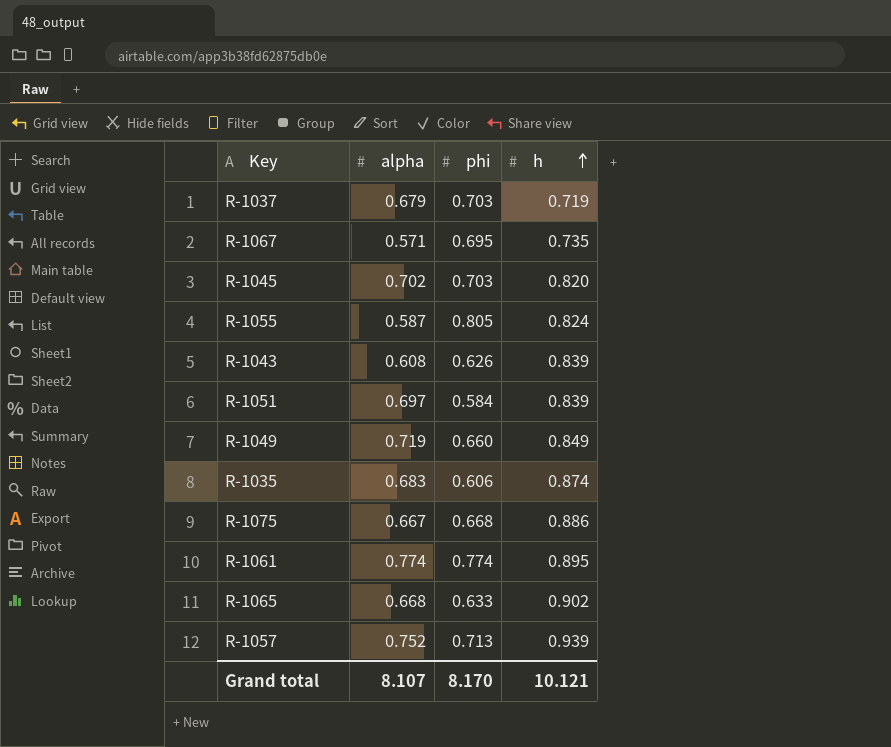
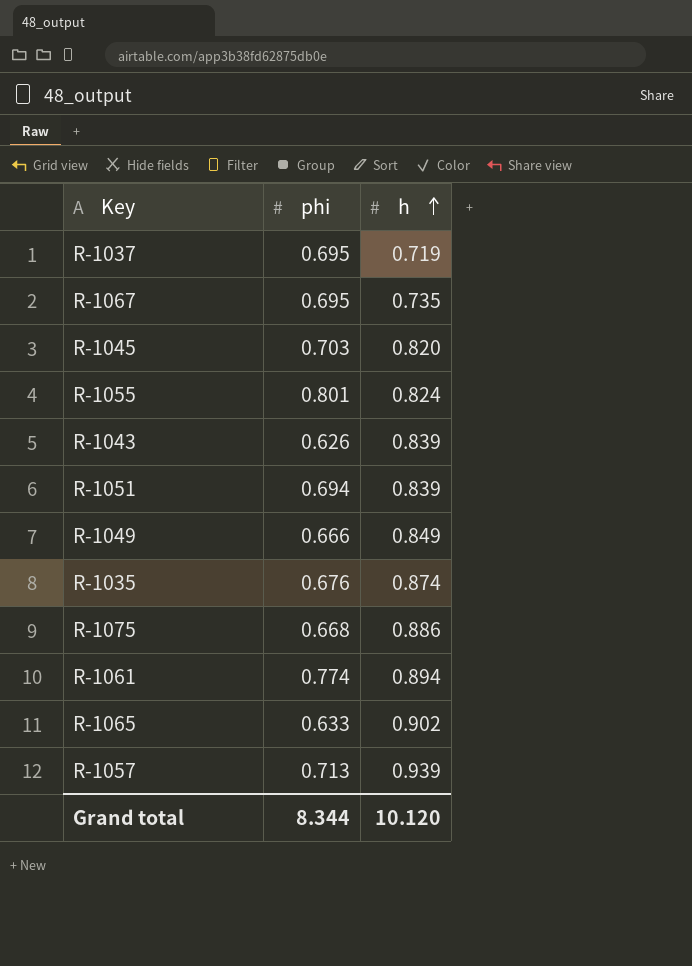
column alpha | position: 2 -> none
R-1037 | phi: 0.703 -> 0.695
R-1055 | phi: 0.805 -> 0.801
R-1051 | phi: 0.584 -> 0.694
R-1049 | phi: 0.660 -> 0.666
R-1035 | phi: 0.606 -> 0.676
R-1061 | h: 0.895 -> 0.894
Grand total | phi: 8.170 -> 8.344
Grand total | h: 10.121 -> 10.120

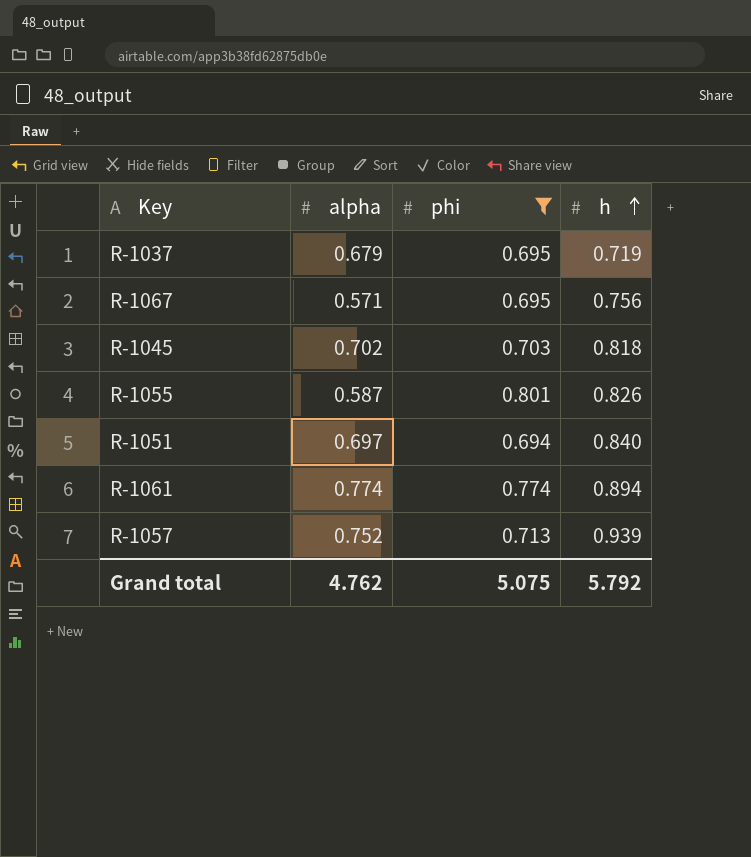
filter: none -> phi >= 0.694
column alpha | position: none -> 2
R-1067 | h: 0.735 -> 0.756
R-1045 | h: 0.820 -> 0.818
R-1055 | h: 0.824 -> 0.826
R-1051 | h: 0.839 -> 0.840
Grand total | phi: 8.344 -> 5.075
Grand total | h: 10.120 -> 5.792

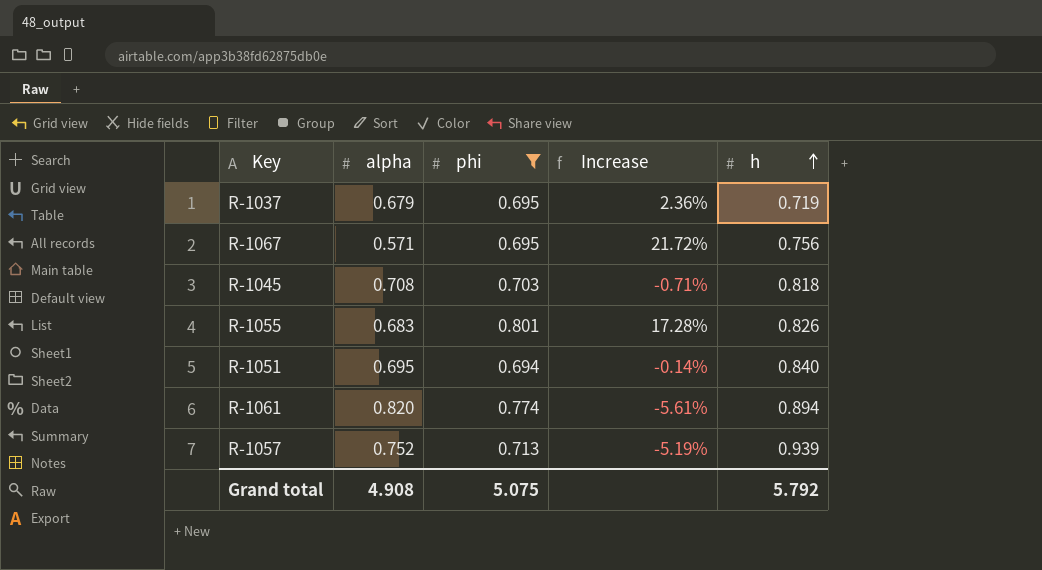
column Increase | formula: none -> ([phi] - [alpha]) / [alpha]
R-1045 | alpha: 0.702 -> 0.708
R-1055 | alpha: 0.587 -> 0.683
R-1051 | alpha: 0.697 -> 0.695
R-1061 | alpha: 0.774 -> 0.820
Grand total | alpha: 4.762 -> 4.908

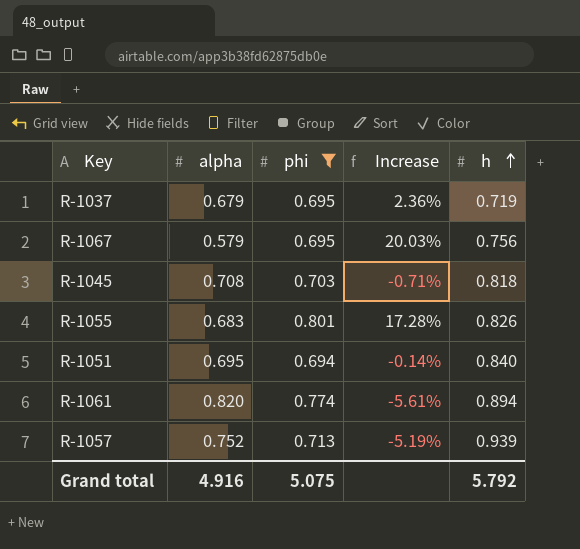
R-1067 | alpha: 0.571 -> 0.579
R-1067 | Increase: 21.72% -> 20.03%
Grand total | alpha: 4.908 -> 4.916

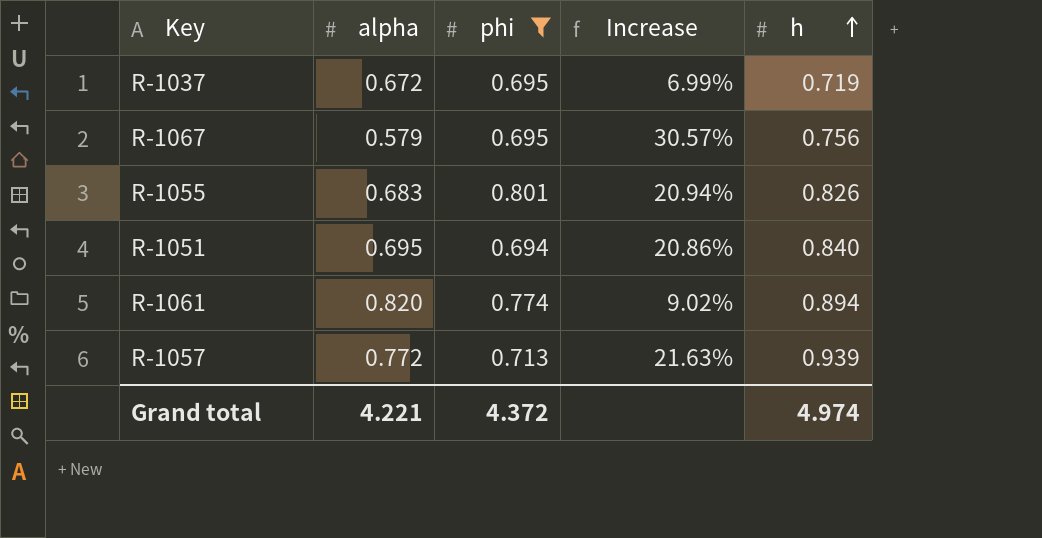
column Increase | formula: ([phi] - [alpha]) / [alpha] -> ([h] - [alpha]) / [alpha]
row R-1045: 0.708 | 0.703 | -0.71% | 0.818 -> none
R-1037 | alpha: 0.679 -> 0.672
R-1057 | alpha: 0.752 -> 0.772
Grand total | alpha: 4.916 -> 4.221
Grand total | phi: 5.075 -> 4.372
Grand total | h: 5.792 -> 4.974

